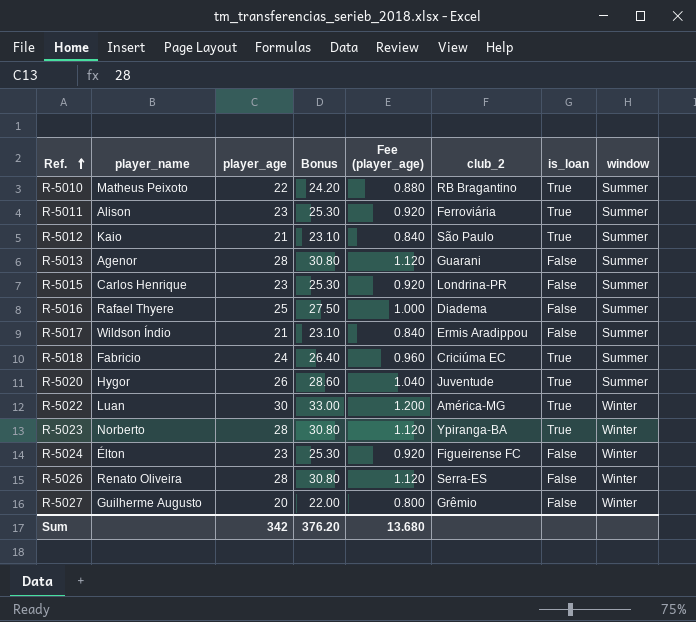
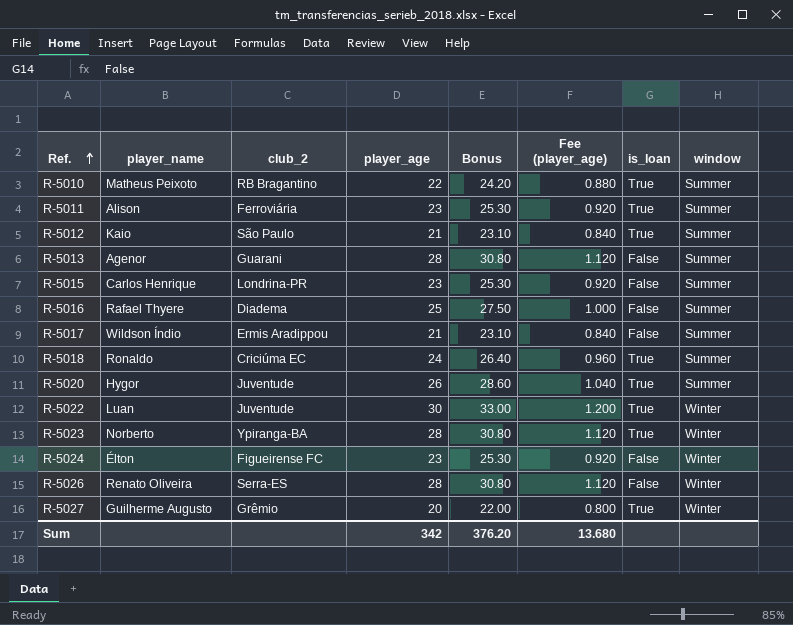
column club_2 | position: 6 -> 3
R-5018 | player_name: Fabricio -> Ronaldo
R-5022 | club_2: América-MG -> Juventude
R-5027 | is_loan: False -> True

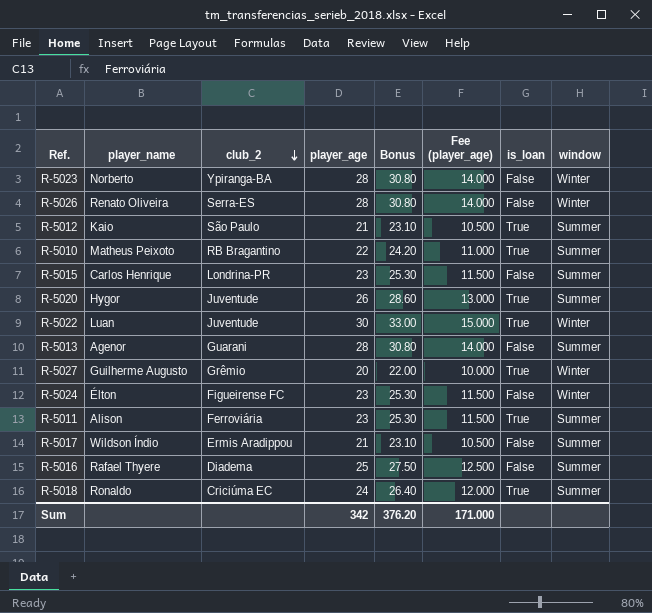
row order: Ref. ascending -> club_2 descending
column Fee (player_age) | formula: [player_age] * 0.04 -> [player_age] * 0.5
R-5023 | is_loan: True -> False
Sum | Fee (player_age): 13.680 -> 171.000

